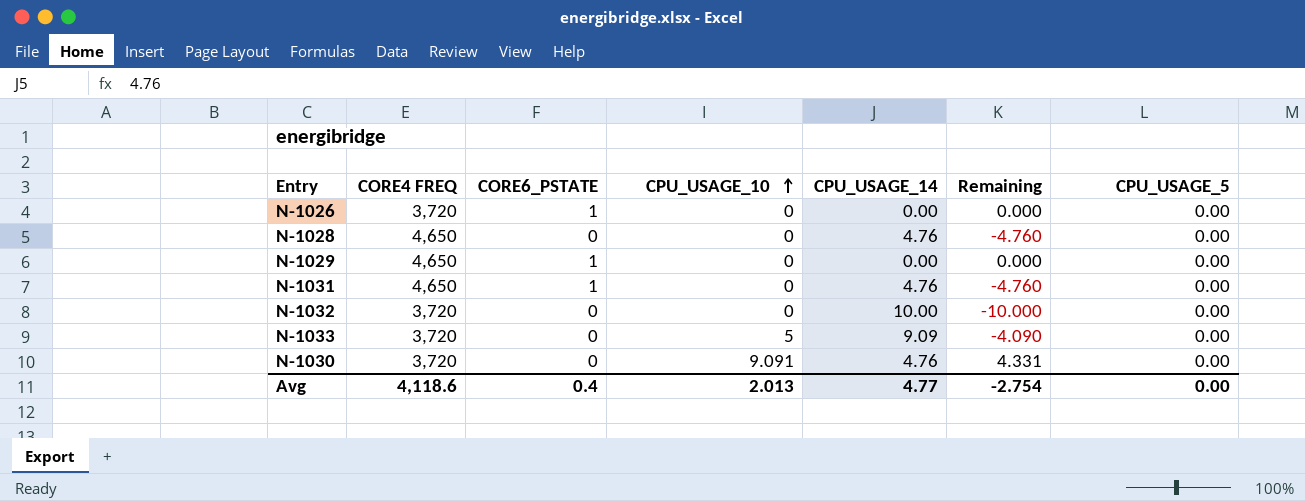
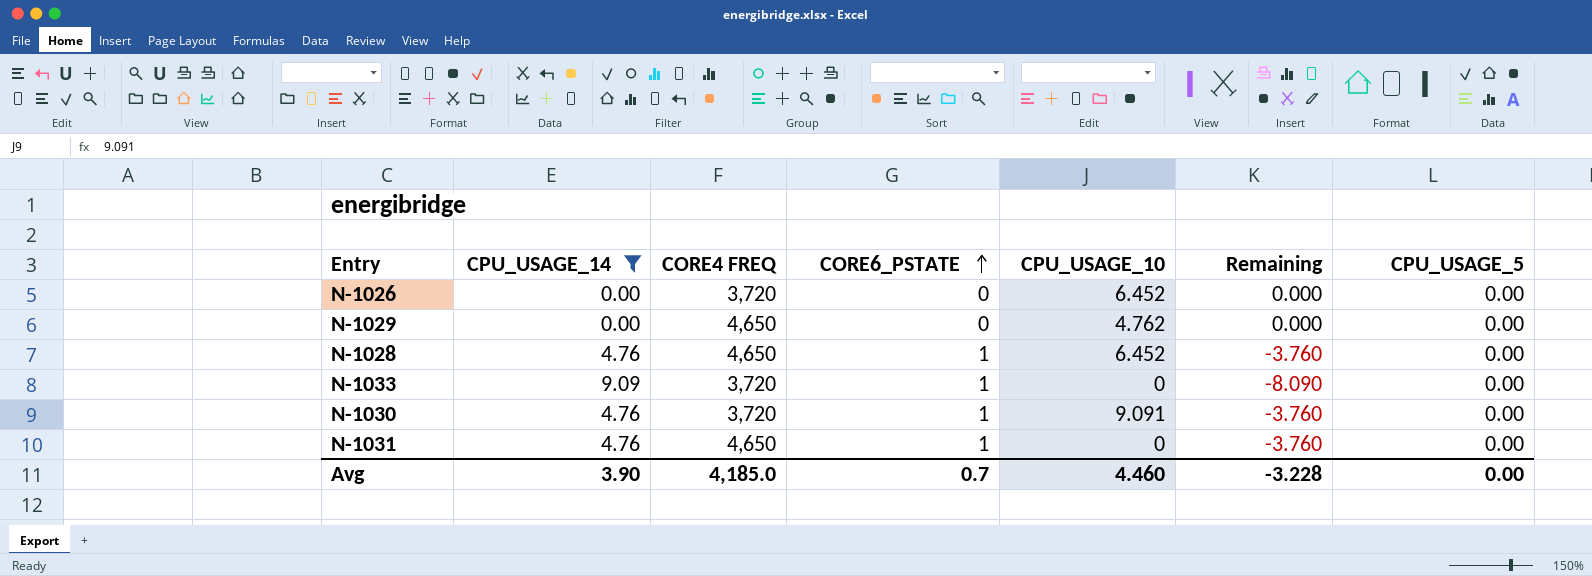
filter: none -> CPU_USAGE_14 != 10.00
row order: CPU_USAGE_10 ascending -> CORE6_PSTATE ascending
column CPU_USAGE_14 | position: 5 -> 2
column Remaining | formula: [CPU_USAGE_10] - [CPU_USAGE_14] -> [CORE6_PSTATE] - [CPU_USAGE_14]
N-1026 | CORE6_PSTATE: 1 -> 0
N-1026 | CPU_USAGE_10: 0 -> 6.452
N-1029 | CORE6_PSTATE: 1 -> 0
N-1029 | CPU_USAGE_10: 0 -> 4.762
N-1028 | CORE6_PSTATE: 0 -> 1
N-1028 | CPU_USAGE_10: 0 -> 6.452
N-1033 | CORE6_PSTATE: 0 -> 1
N-1033 | CPU_USAGE_10: 5 -> 0
N-1030 | CORE6_PSTATE: 0 -> 1
Avg | CPU_USAGE_14: 4.77 -> 3.90
Avg | CORE4 FREQ: 4,118.6 -> 4,185.0
Avg | CORE6_PSTATE: 0.4 -> 0.7
Avg | CPU_USAGE_10: 2.013 -> 4.460
Avg | Remaining: -2.754 -> -3.228

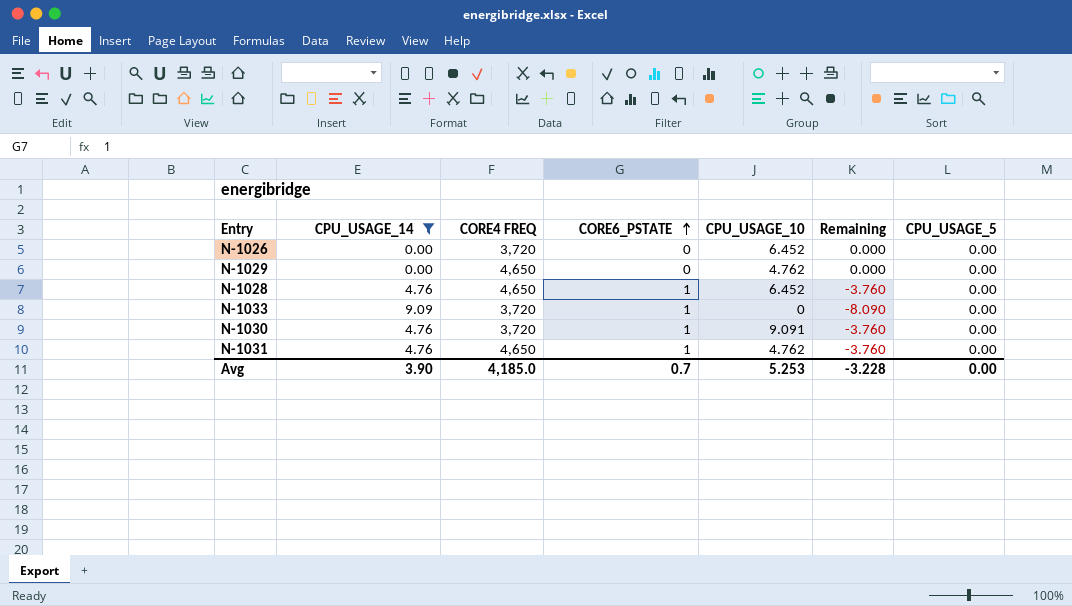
N-1031 | CPU_USAGE_10: 0 -> 4.762
Avg | CPU_USAGE_10: 4.460 -> 5.253

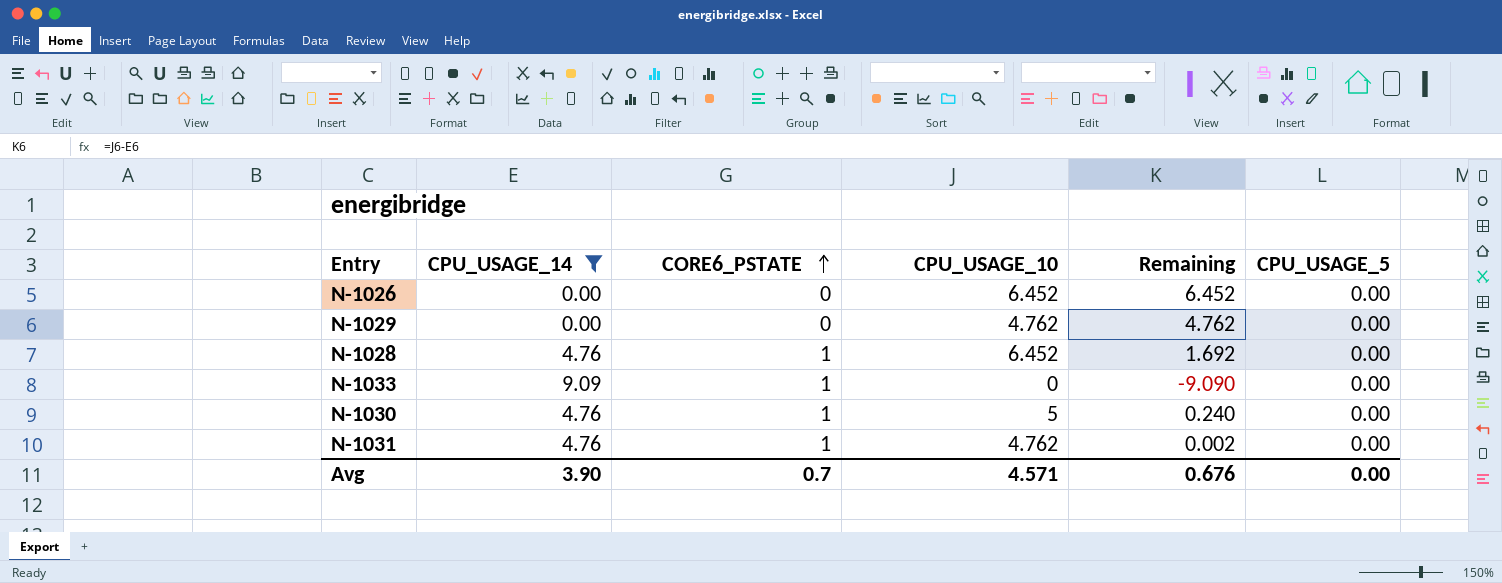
column CORE4 FREQ | position: 3 -> none
column Remaining | formula: [CORE6_PSTATE] - [CPU_USAGE_14] -> [CPU_USAGE_10] - [CPU_USAGE_14]
N-1030 | CPU_USAGE_10: 9.091 -> 5
Avg | CPU_USAGE_10: 5.253 -> 4.571
Avg | Remaining: -3.228 -> 0.676

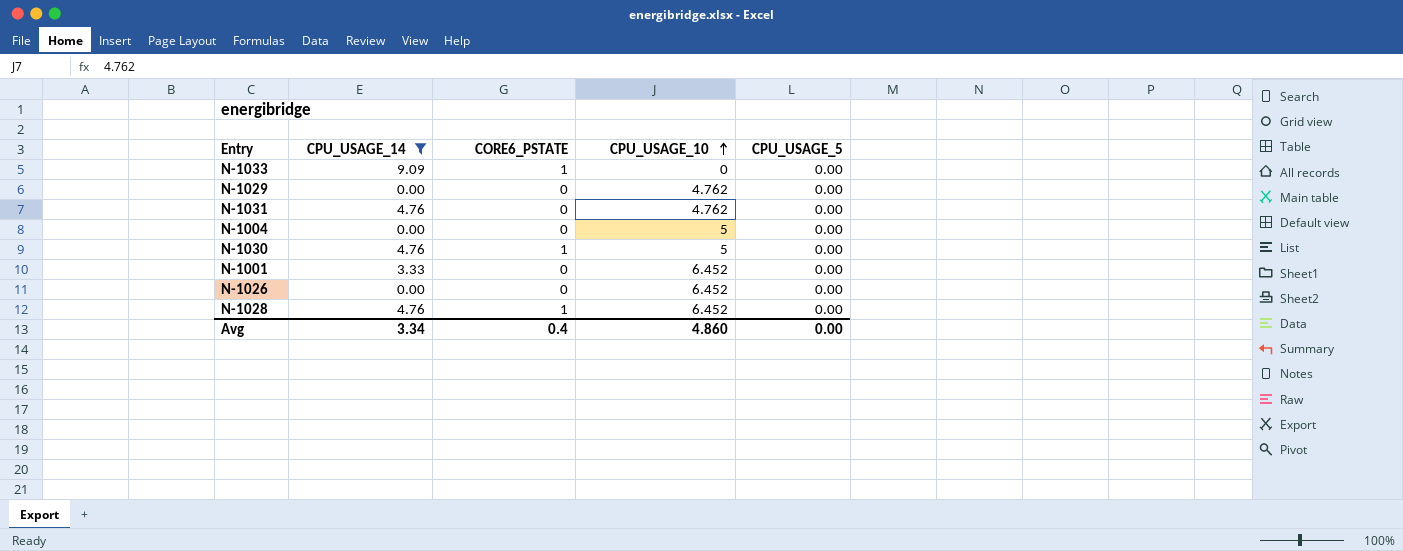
row order: CORE6_PSTATE ascending -> CPU_USAGE_10 ascending
column Remaining | formula: [CPU_USAGE_10] - [CPU_USAGE_14] -> none
N-1031 | CORE6_PSTATE: 1 -> 0
row N-1004: none -> 0.00 | 0 | 5 | 0.00
row N-1001: none -> 3.33 | 0 | 6.452 | 0.00
Avg | CPU_USAGE_14: 3.90 -> 3.34
Avg | CORE6_PSTATE: 0.7 -> 0.4
Avg | CPU_USAGE_10: 4.571 -> 4.860

